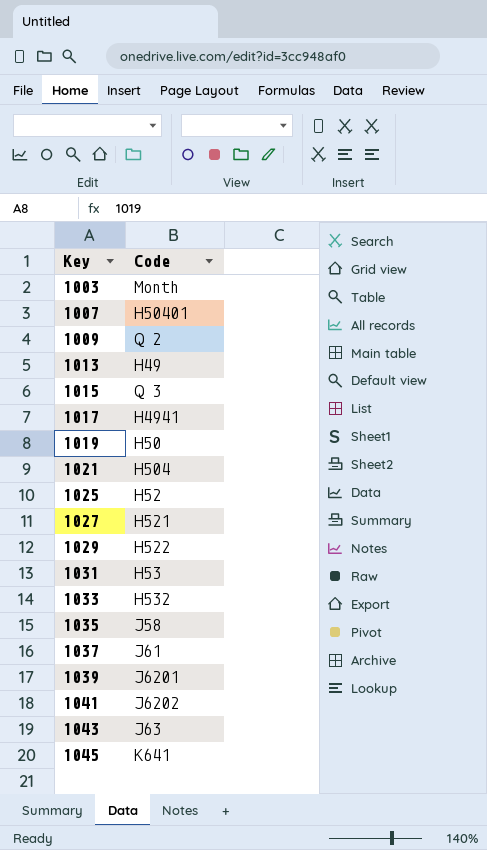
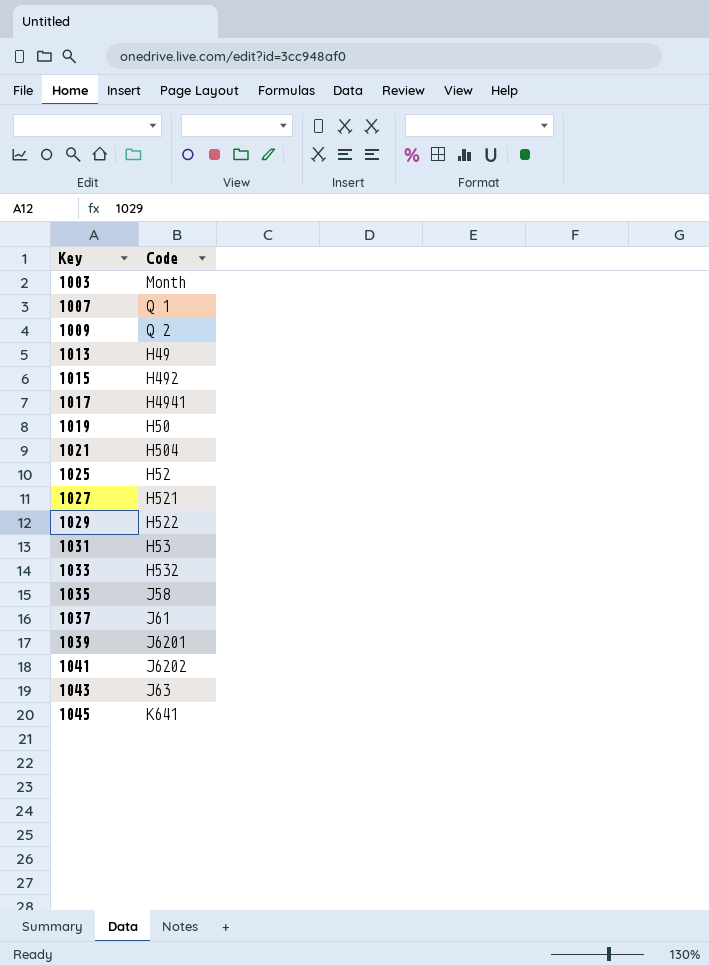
1007 | Code: H50401 -> Q 1
1015 | Code: Q 3 -> H492

